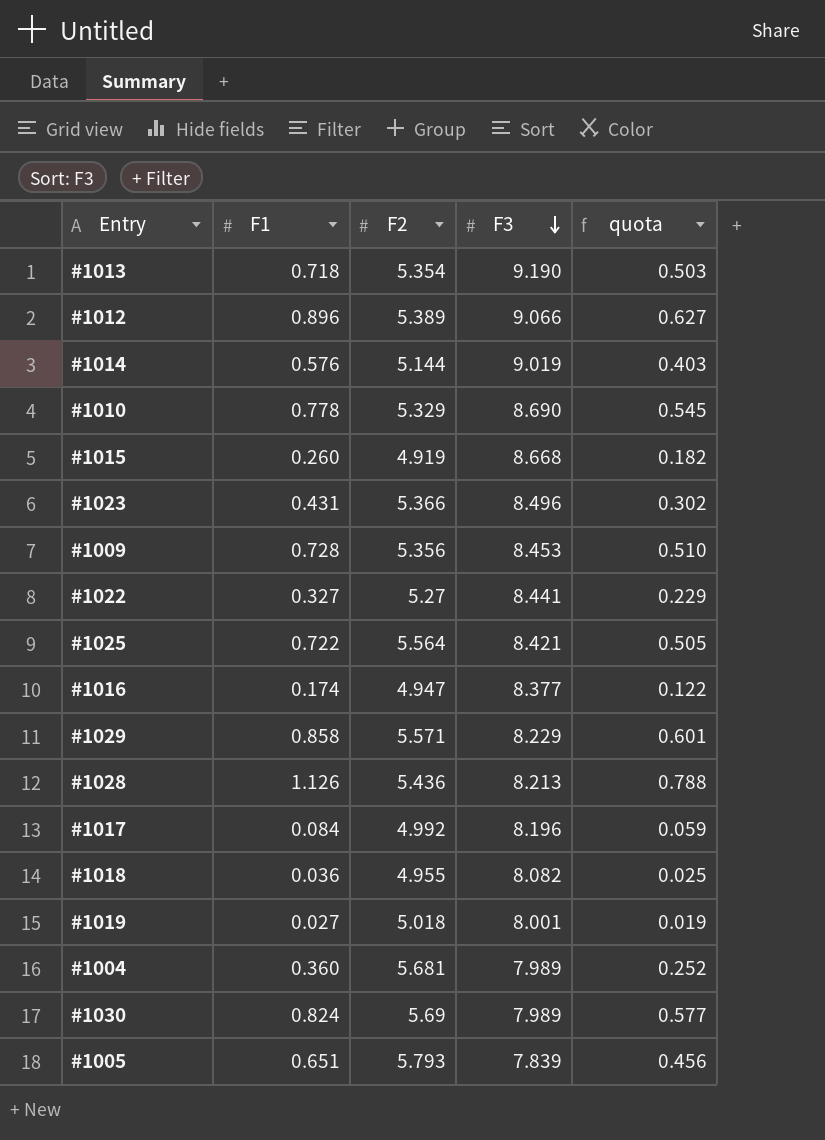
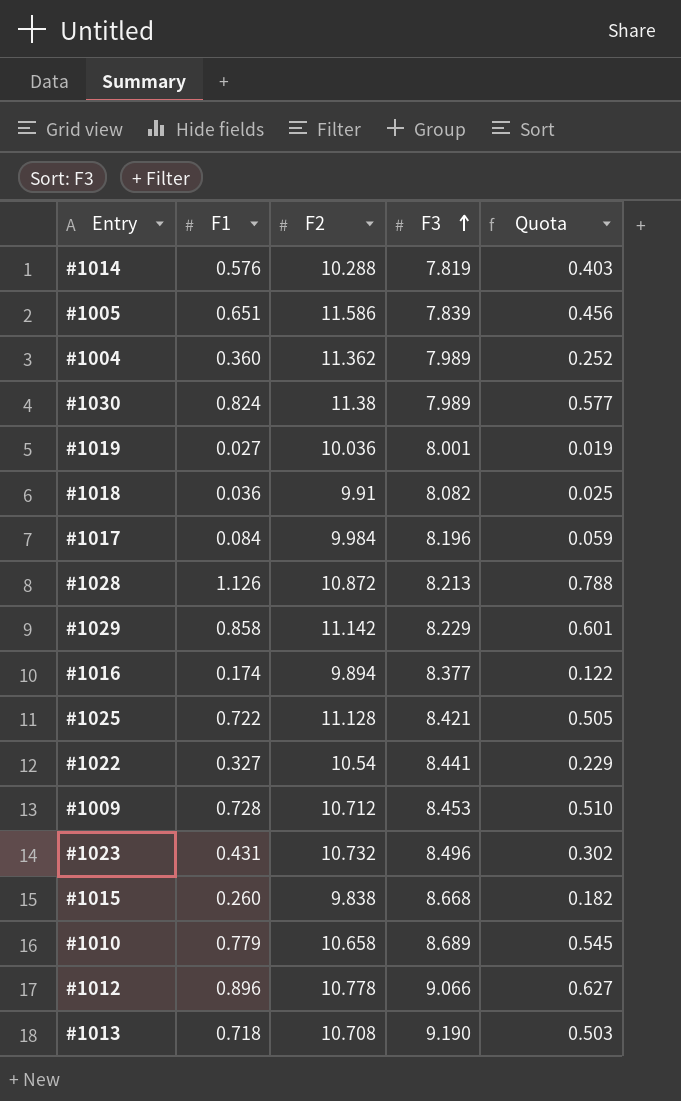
row order: F3 descending -> F3 ascending
column name: quota -> Quota
#1014 | F2: 5.144 -> 10.288
#1014 | F3: 9.019 -> 7.819
#1005 | F2: 5.793 -> 11.586
#1004 | F2: 5.681 -> 11.362
#1030 | F2: 5.69 -> 11.38
#1019 | F2: 5.018 -> 10.036
#1018 | F2: 4.955 -> 9.91
#1017 | F2: 4.992 -> 9.984
#1028 | F2: 5.436 -> 10.872
#1029 | F2: 5.571 -> 11.142
#1016 | F2: 4.947 -> 9.894
#1025 | F2: 5.564 -> 11.128
#1022 | F2: 5.27 -> 10.54
#1009 | F2: 5.356 -> 10.712
#1023 | F2: 5.366 -> 10.732
#1015 | F2: 4.919 -> 9.838
#1010 | F1: 0.778 -> 0.779
#1010 | F2: 5.329 -> 10.658
#1010 | F3: 8.690 -> 8.689
#1012 | F2: 5.389 -> 10.778
#1013 | F2: 5.354 -> 10.708

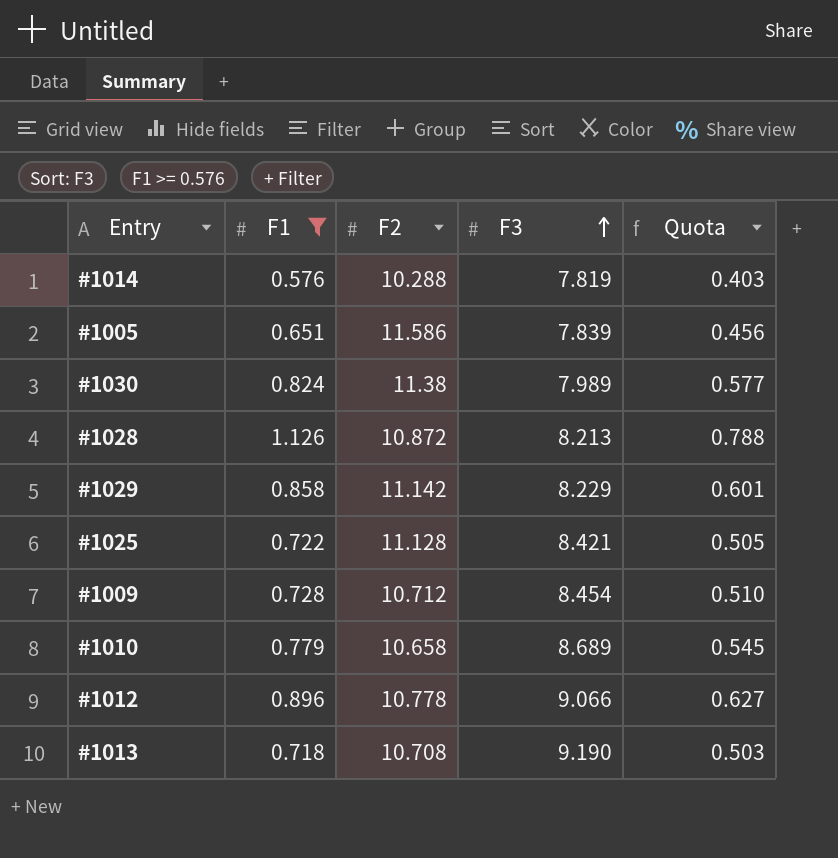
filter: none -> F1 >= 0.576
#1009 | F3: 8.453 -> 8.454

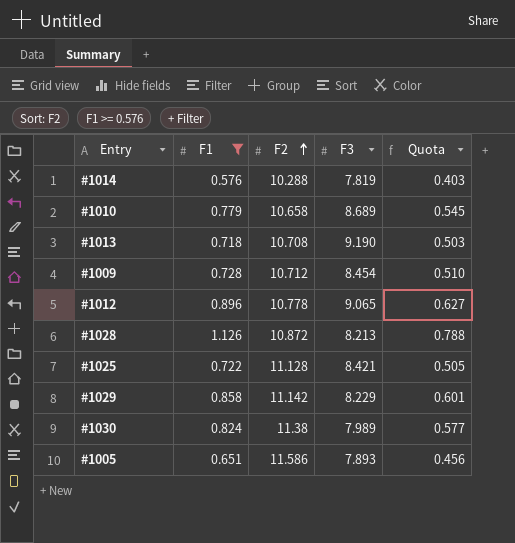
row order: F3 ascending -> F2 ascending
#1012 | F3: 9.066 -> 9.065
#1005 | F3: 7.839 -> 7.893

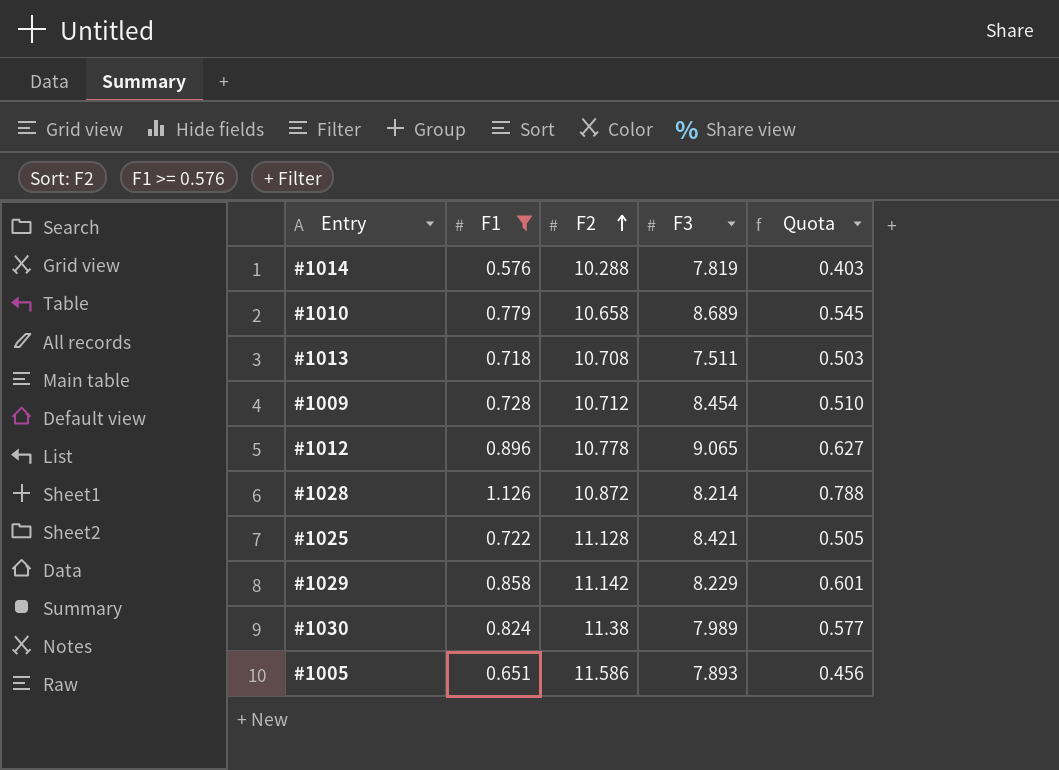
#1013 | F3: 9.190 -> 7.511
#1028 | F3: 8.213 -> 8.214

